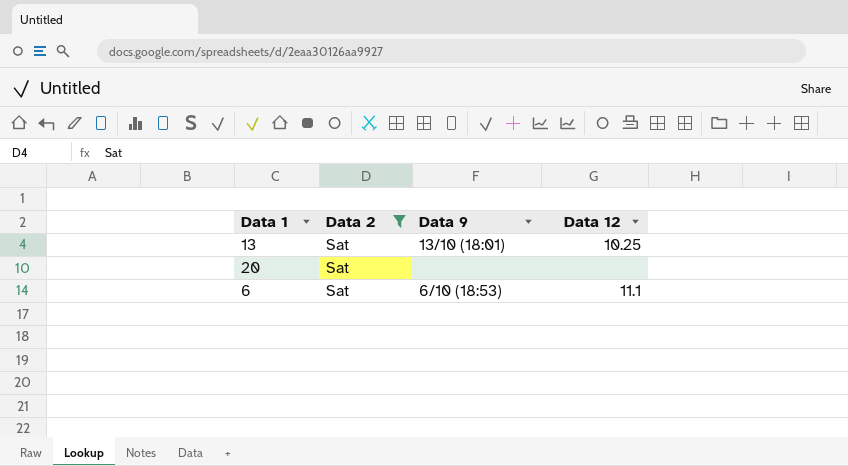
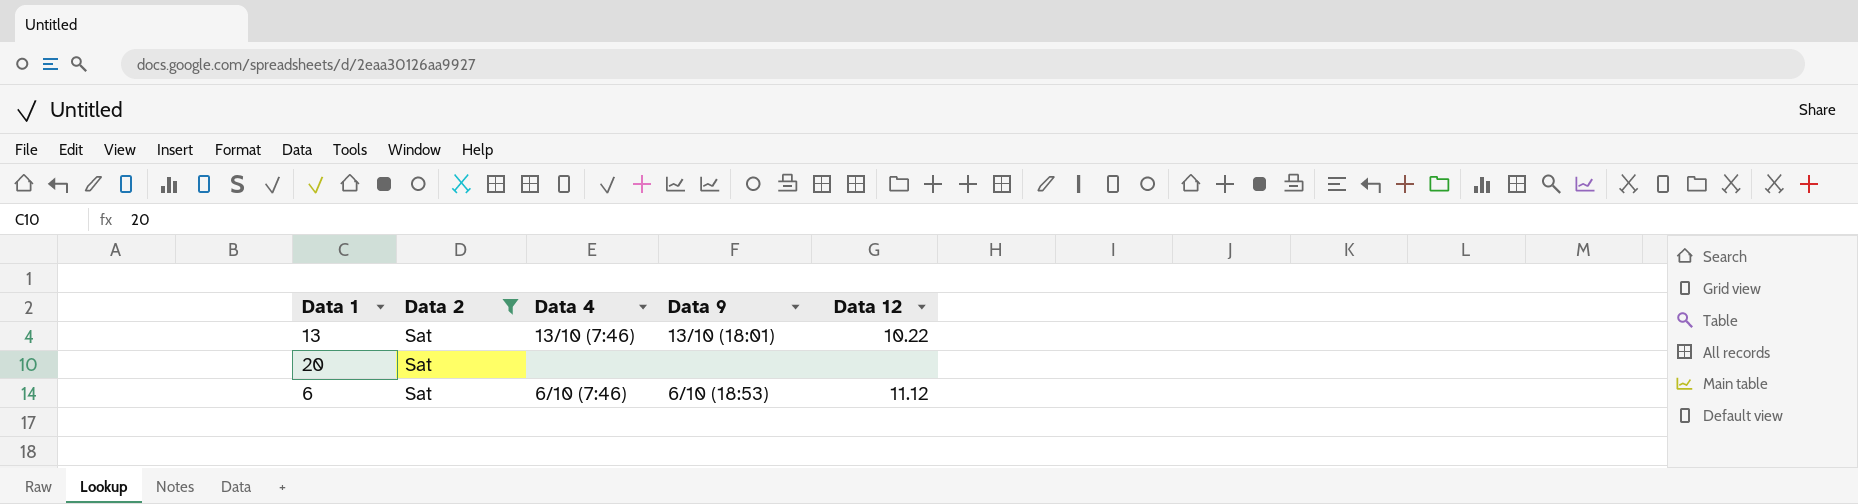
column Data 4 | position: none -> 3
13 | Data 12: 10.25 -> 10.22
6 | Data 12: 11.1 -> 11.12

